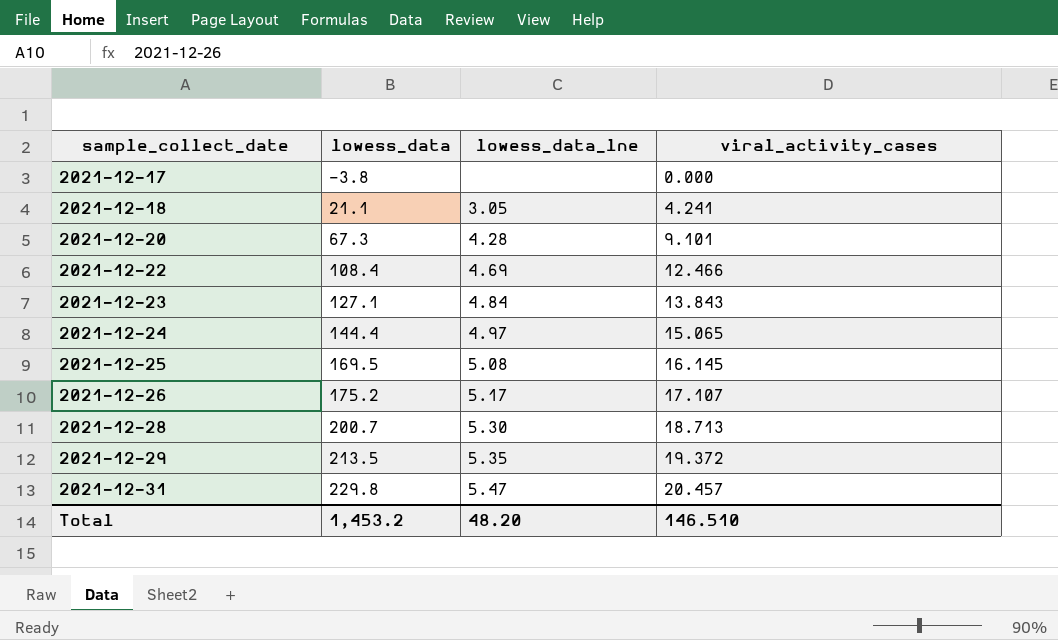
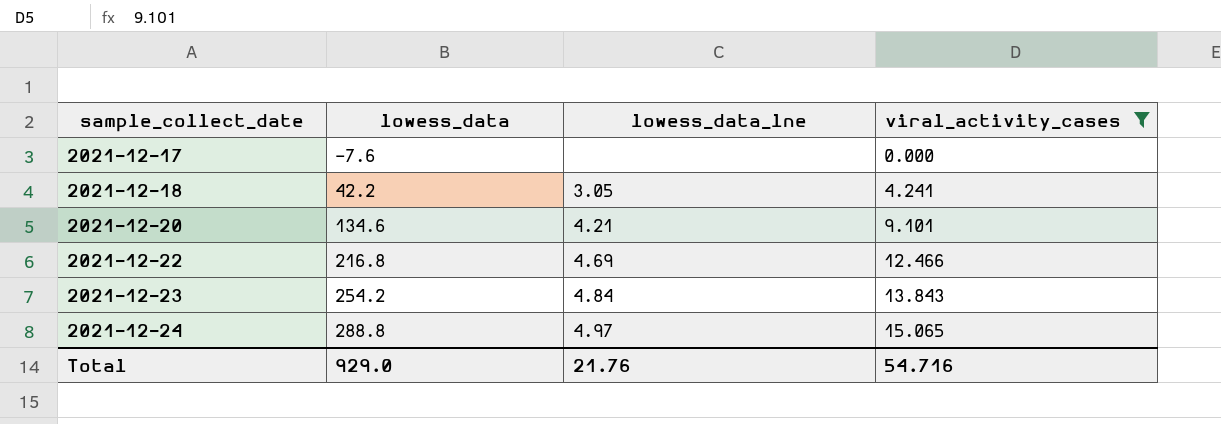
filter: none -> viral_activity_cases <= 15.065
2021-12-17 | lowess_data: -3.8 -> -7.6
2021-12-18 | lowess_data: 21.1 -> 42.2
2021-12-20 | lowess_data: 67.3 -> 134.6
2021-12-20 | lowess_data_lne: 4.28 -> 4.21
2021-12-22 | lowess_data: 108.4 -> 216.8
2021-12-23 | lowess_data: 127.1 -> 254.2
2021-12-24 | lowess_data: 144.4 -> 288.8
Total | lowess_data: 1,453.2 -> 929.0
Total | lowess_data_lne: 48.20 -> 21.76
Total | viral_activity_cases: 146.510 -> 54.716

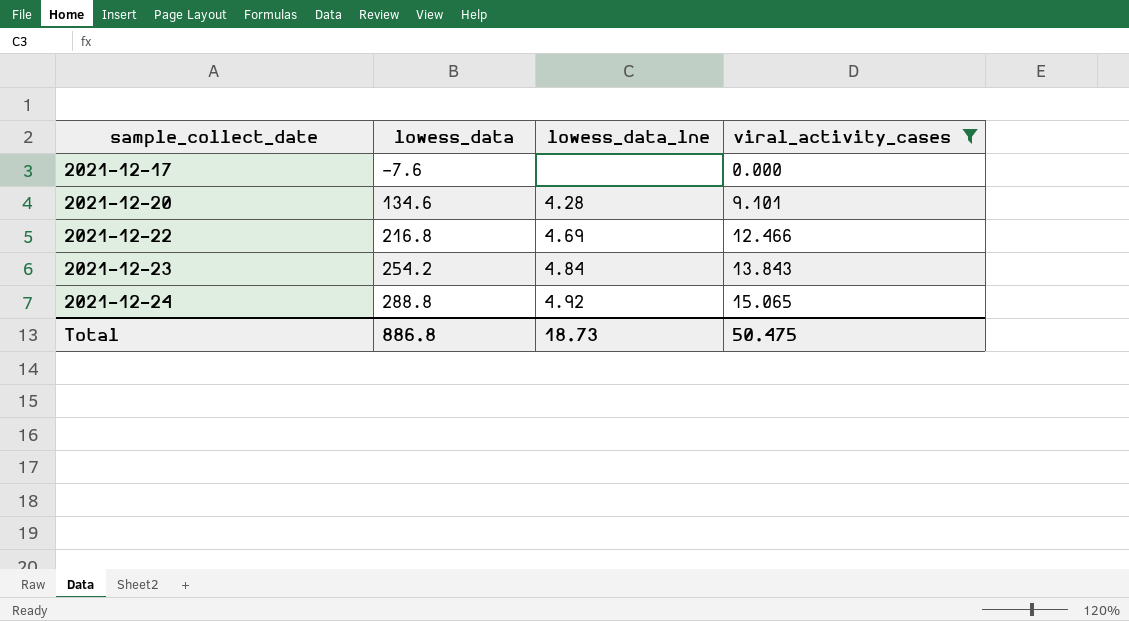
row 2021-12-18: 42.2 | 3.05 | 4.241 -> none
2021-12-20 | lowess_data_lne: 4.21 -> 4.28
2021-12-24 | lowess_data_lne: 4.97 -> 4.92
Total | lowess_data: 929.0 -> 886.8
Total | lowess_data_lne: 21.76 -> 18.73
Total | viral_activity_cases: 54.716 -> 50.475

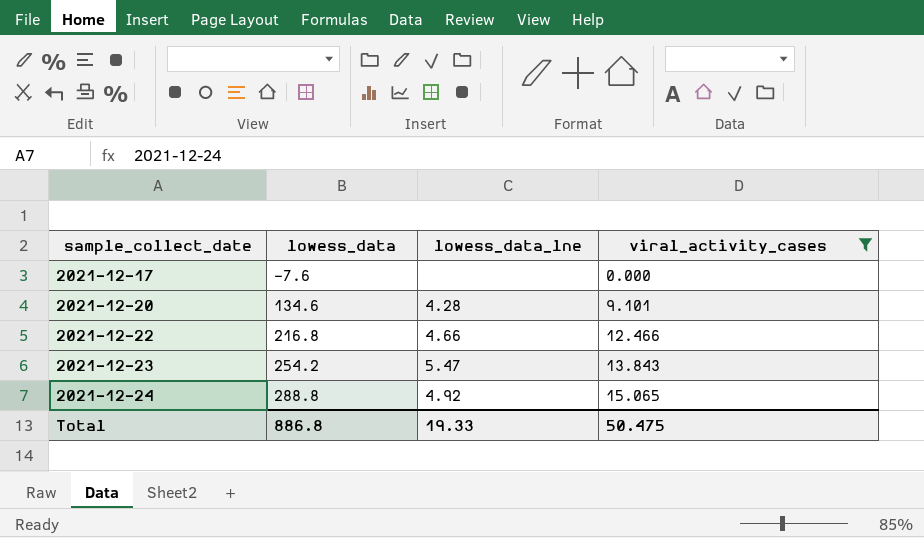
2021-12-22 | lowess_data_lne: 4.69 -> 4.66
2021-12-23 | lowess_data_lne: 4.84 -> 5.47
Total | lowess_data_lne: 18.73 -> 19.33

